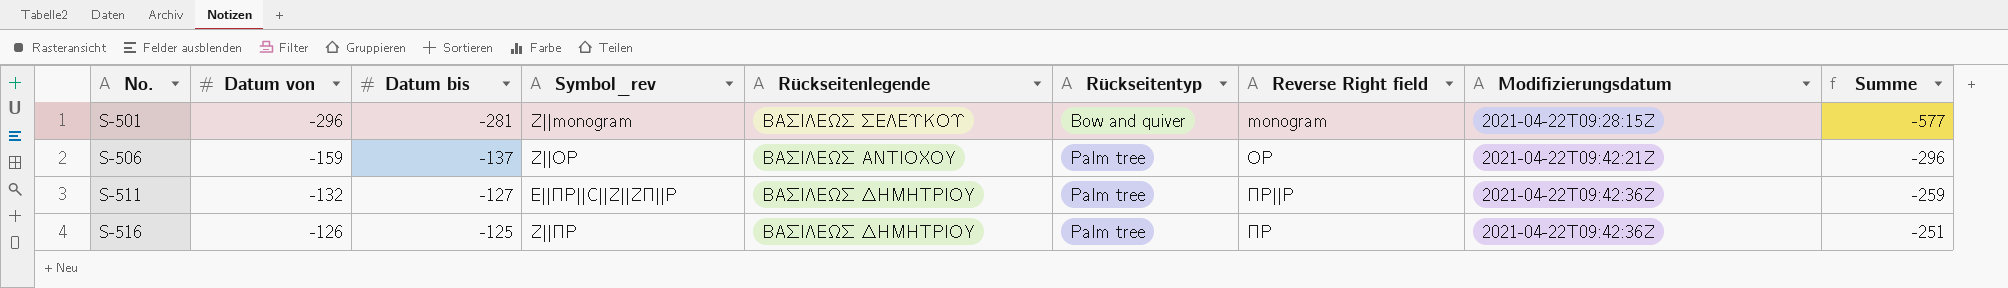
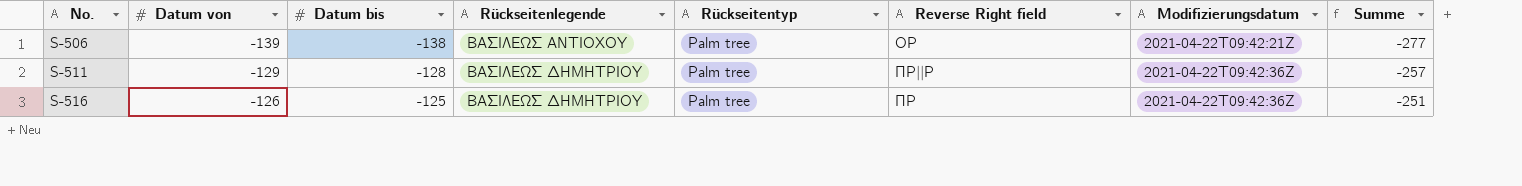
column Symbol_rev | position: 4 -> none
row S-501: -296 | -281 | Ζ||monogram | BAΣΙΛΕΩΣ ΣΕΛΕΥΚΟΥ | Bow and quiver | monogram | 2021-04-22T09:28:15Z | -577 -> none
S-506 | Datum von: -159 -> -139
S-506 | Datum bis: -137 -> -138
S-506 | Summe: -296 -> -277
S-511 | Datum von: -132 -> -129
S-511 | Datum bis: -127 -> -128
S-511 | Summe: -259 -> -257

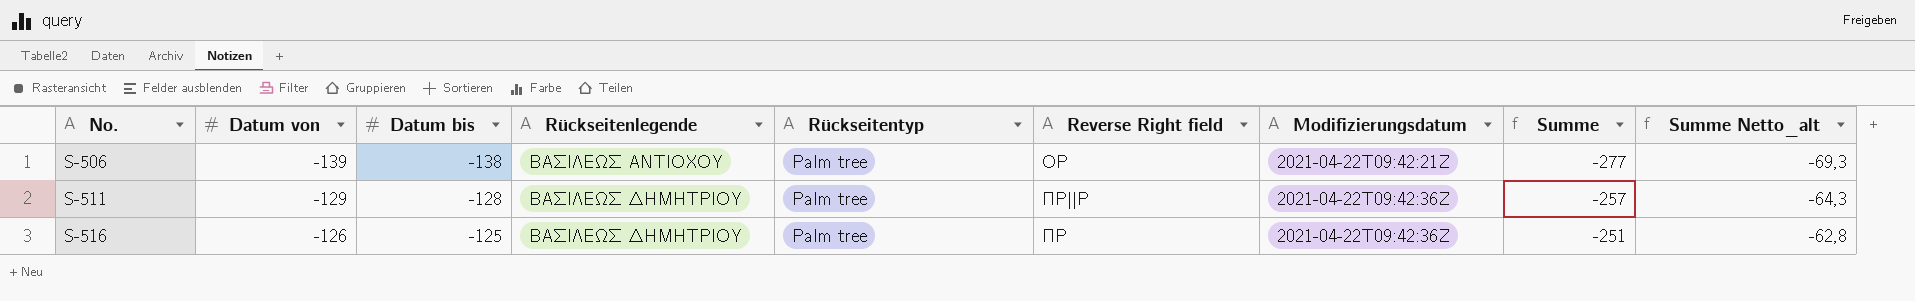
column Summe Netto_alt | formula: none -> [Summe] * 0,25

